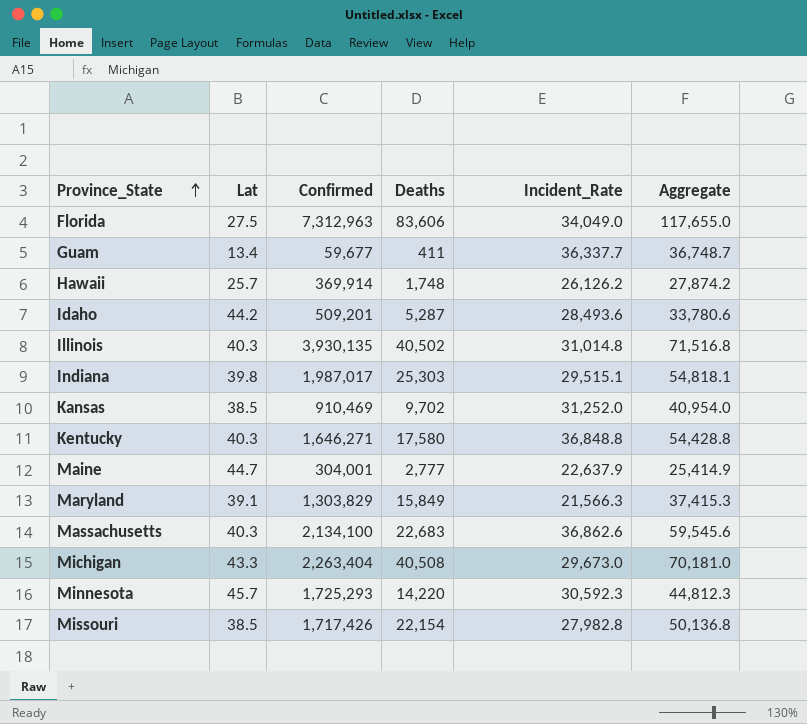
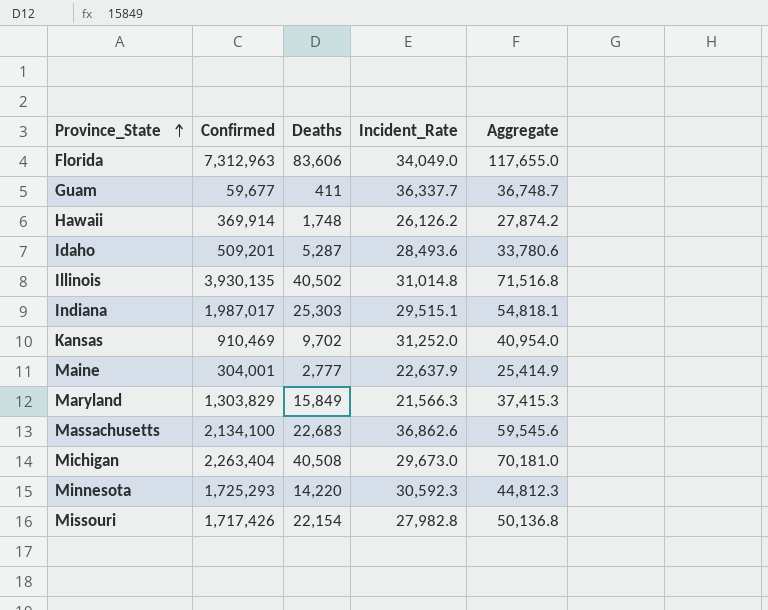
column Lat | position: 2 -> none
row Kentucky: 40.3 | 1,646,271 | 17,580 | 36,848.8 | 54,428.8 -> none

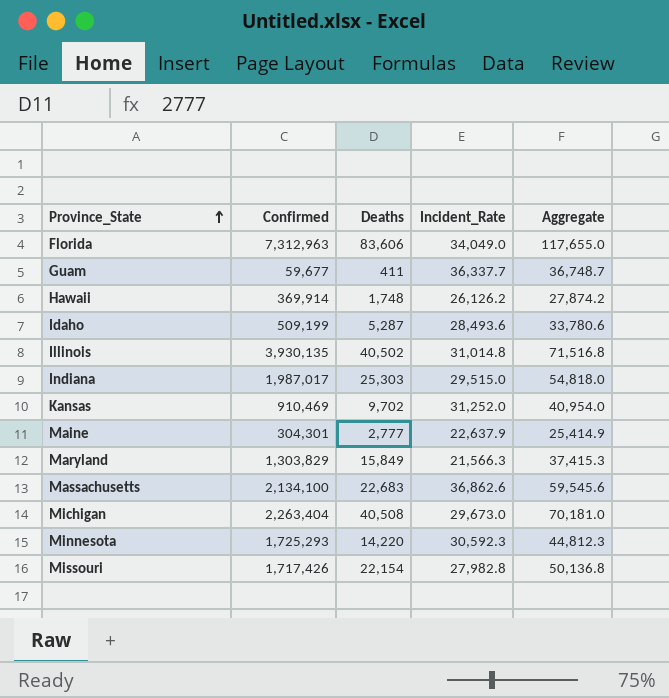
Idaho | Confirmed: 509,201 -> 509,199
Indiana | Incident_Rate: 29,515.1 -> 29,515.0
Indiana | Aggregate: 54,818.1 -> 54,818.0
Maine | Confirmed: 304,001 -> 304,301

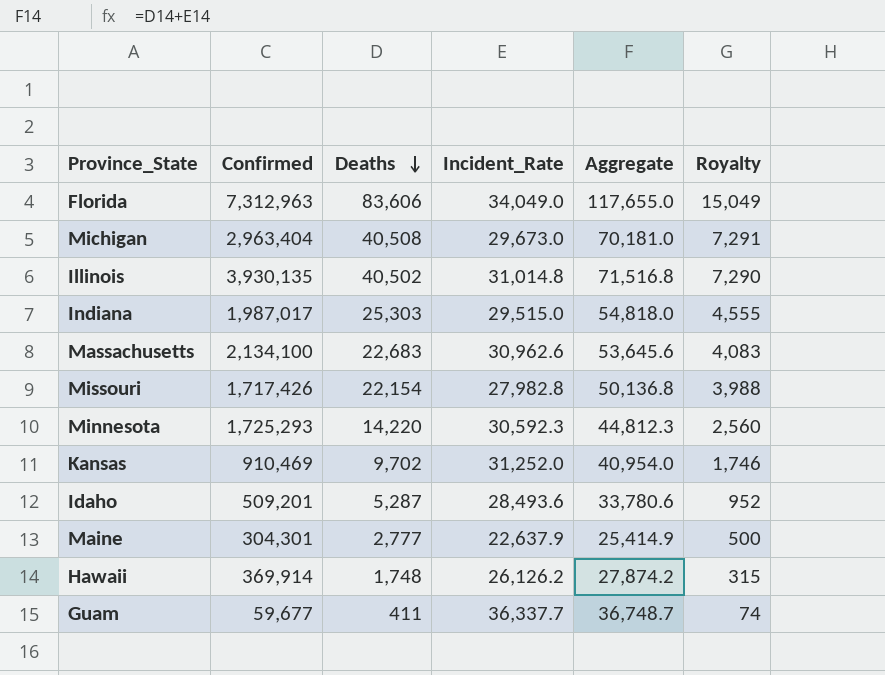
row order: Province_State ascending -> Deaths descending
column Royalty | formula: none -> [Deaths] * 0.18
row Maryland: 1,303,829 | 15,849 | 21,566.3 | 37,415.3 -> none
Michigan | Confirmed: 2,263,404 -> 2,963,404
Massachusetts | Incident_Rate: 36,862.6 -> 30,962.6
Massachusetts | Aggregate: 59,545.6 -> 53,645.6
Idaho | Confirmed: 509,199 -> 509,201

